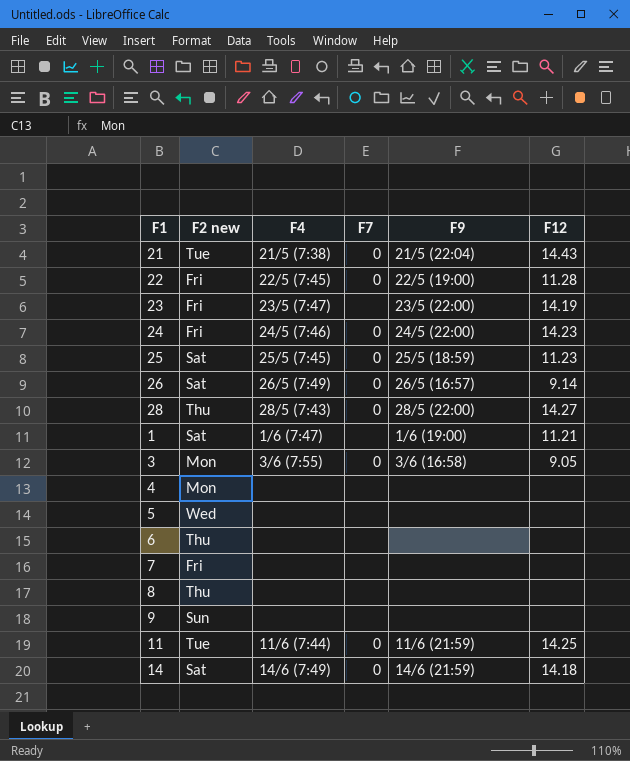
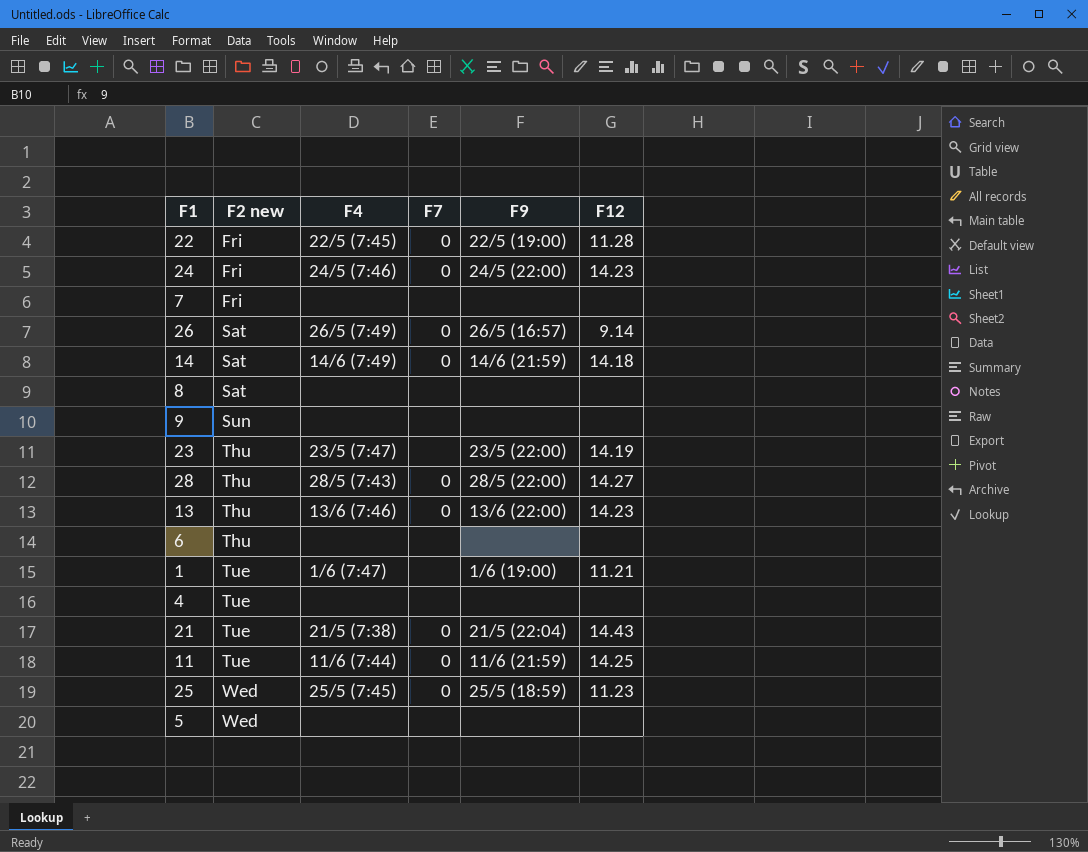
row order: none -> F2 new ascending
row 3: Mon | 3/6 (7:55) | 0 | 3/6 (16:58) | 9.05 -> none
8 | F2 new: Thu -> Sat
23 | F2 new: Fri -> Thu
row 13: none -> Thu | 13/6 (7:46) | 0 | 13/6 (22:00) | 14.23
1 | F2 new: Sat -> Tue
4 | F2 new: Mon -> Tue
25 | F2 new: Sat -> Wed

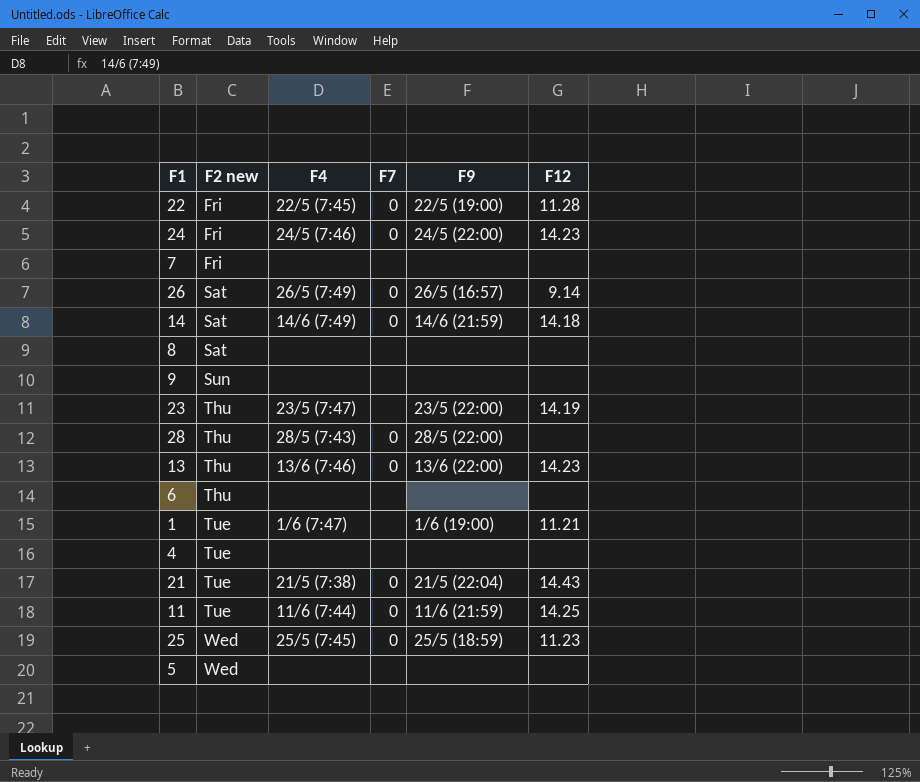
28 | F12: 14.27 -> none

